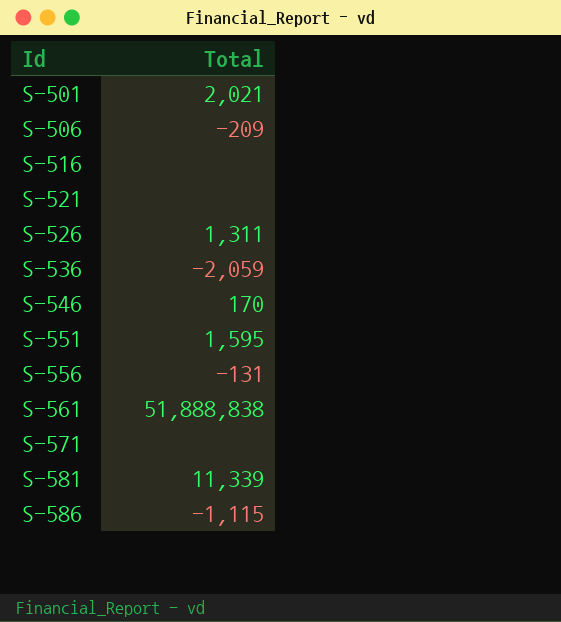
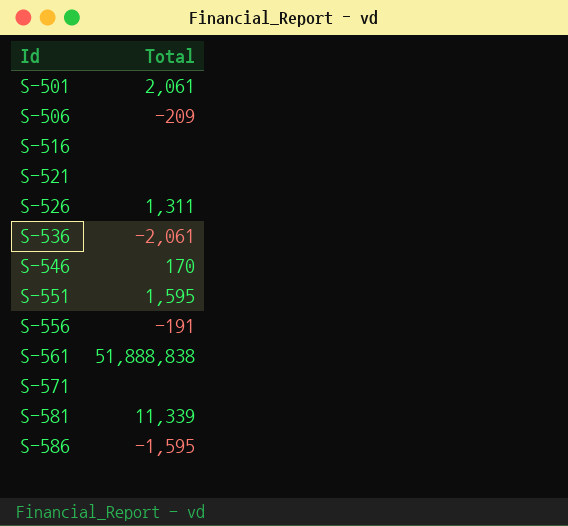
S-501 | Total: 2,021 -> 2,061
S-536 | Total: -2,059 -> -2,061
S-556 | Total: -131 -> -191
S-586 | Total: -1,115 -> -1,595

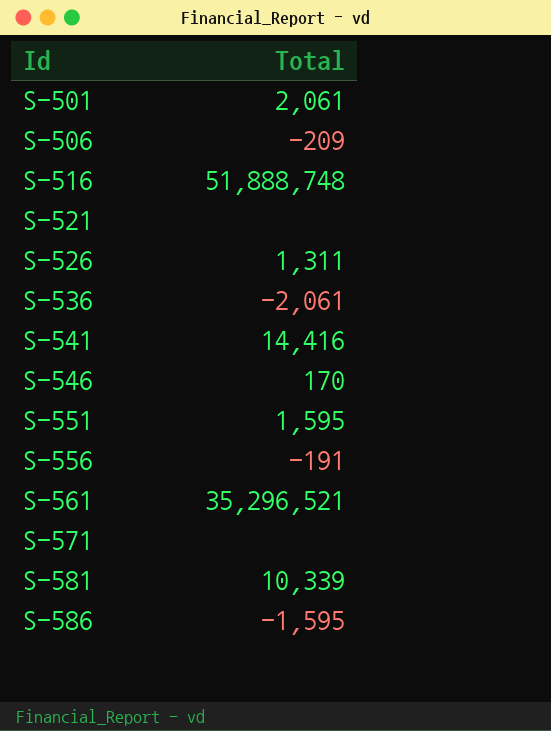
S-516 | Total: none -> 51,888,748
row S-541: none -> 14,416
S-561 | Total: 51,888,838 -> 35,296,521
S-581 | Total: 11,339 -> 10,339

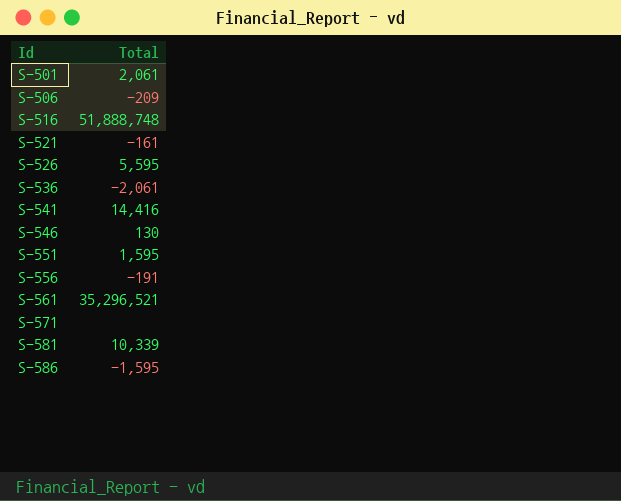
S-521 | Total: none -> -161
S-526 | Total: 1,311 -> 5,595
S-546 | Total: 170 -> 130

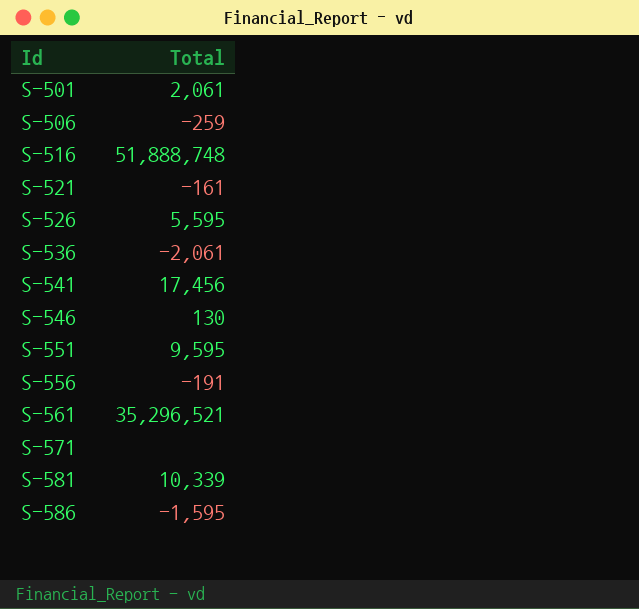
S-506 | Total: -209 -> -259
S-541 | Total: 14,416 -> 17,456
S-551 | Total: 1,595 -> 9,595

